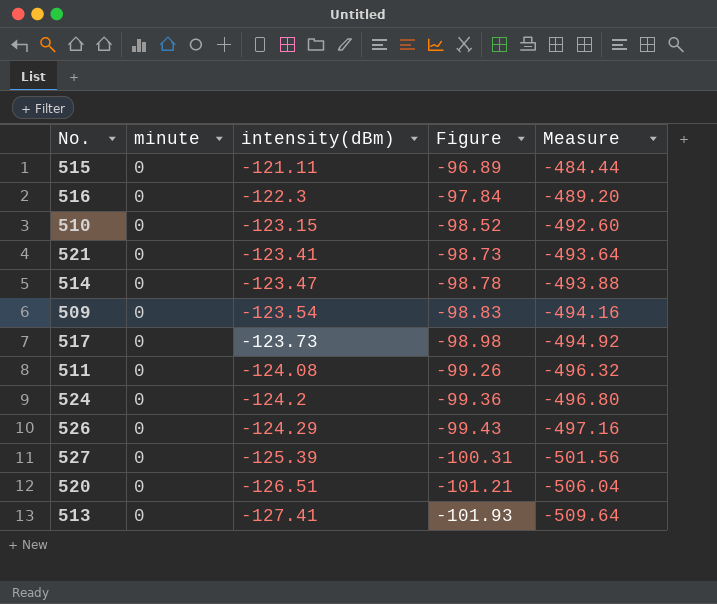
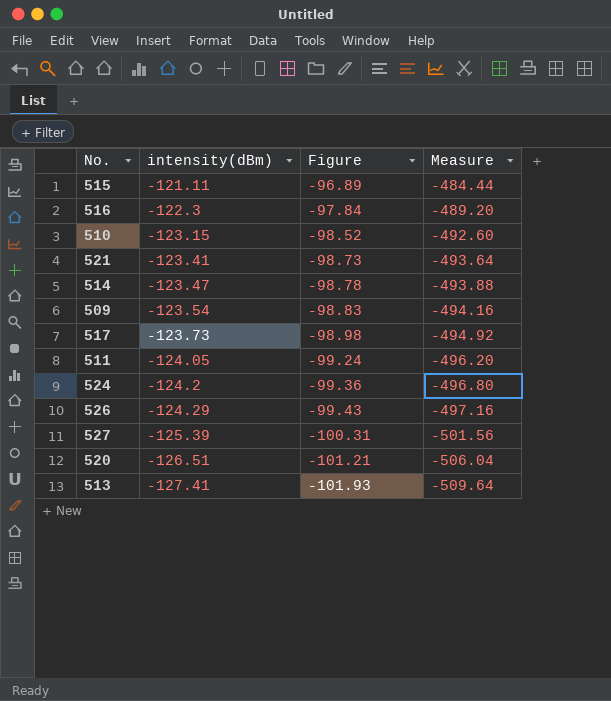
column minute | position: 2 -> none
511 | intensity(dBm): -124.08 -> -124.05
511 | Figure: -99.26 -> -99.24
511 | Measure: -496.32 -> -496.20

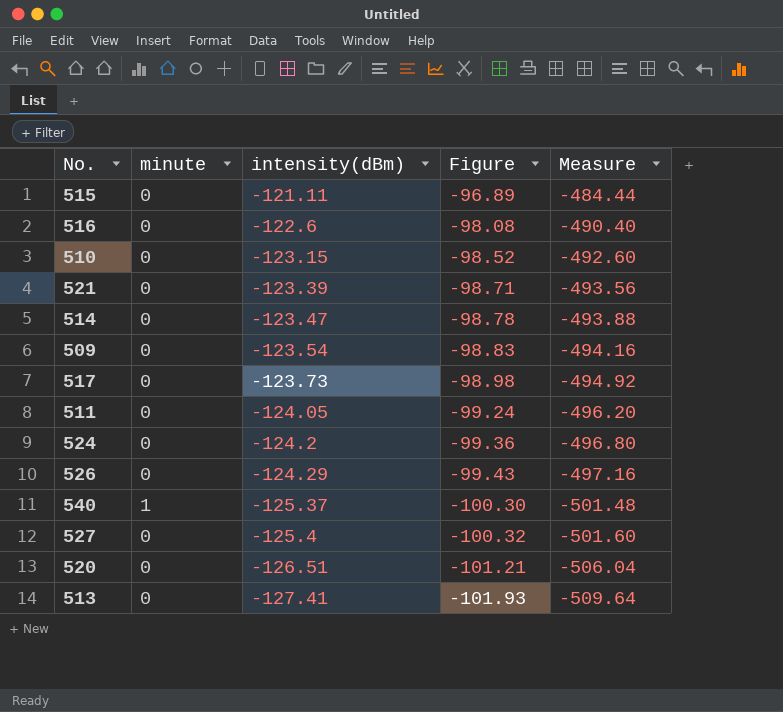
column minute | position: none -> 2
516 | intensity(dBm): -122.3 -> -122.6
516 | Figure: -97.84 -> -98.08
516 | Measure: -489.20 -> -490.40
521 | intensity(dBm): -123.41 -> -123.39
521 | Figure: -98.73 -> -98.71
521 | Measure: -493.64 -> -493.56
row 540: none -> 1 | -125.37 | -100.30 | -501.48
527 | intensity(dBm): -125.39 -> -125.4
527 | Figure: -100.31 -> -100.32
527 | Measure: -501.56 -> -501.60

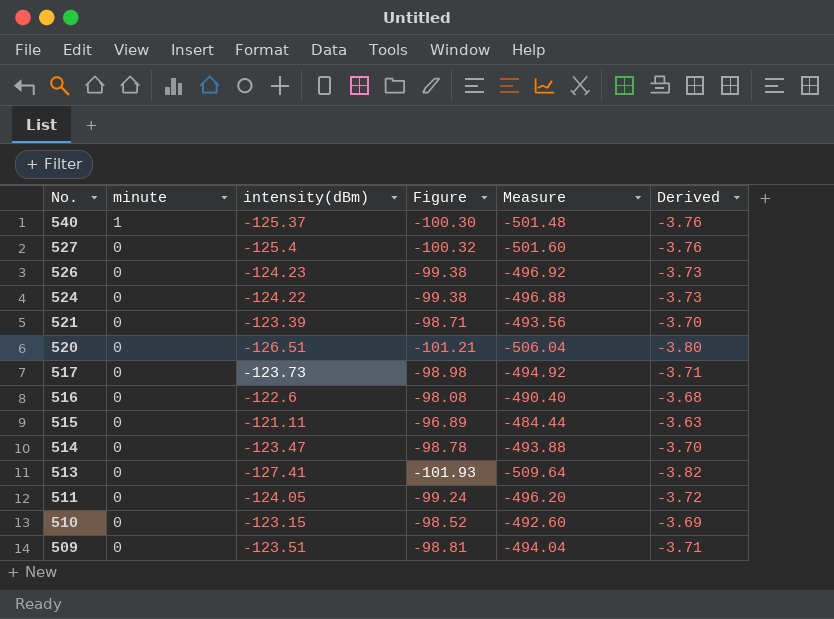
row order: intensity(dBm) descending -> No. descending
column Derived | formula: none -> [intensity(dBm)] * 0.03
526 | intensity(dBm): -124.29 -> -124.23
526 | Figure: -99.43 -> -99.38
526 | Measure: -497.16 -> -496.92
524 | intensity(dBm): -124.2 -> -124.22
524 | Figure: -99.36 -> -99.38
524 | Measure: -496.80 -> -496.88
509 | intensity(dBm): -123.54 -> -123.51
509 | Figure: -98.83 -> -98.81
509 | Measure: -494.16 -> -494.04

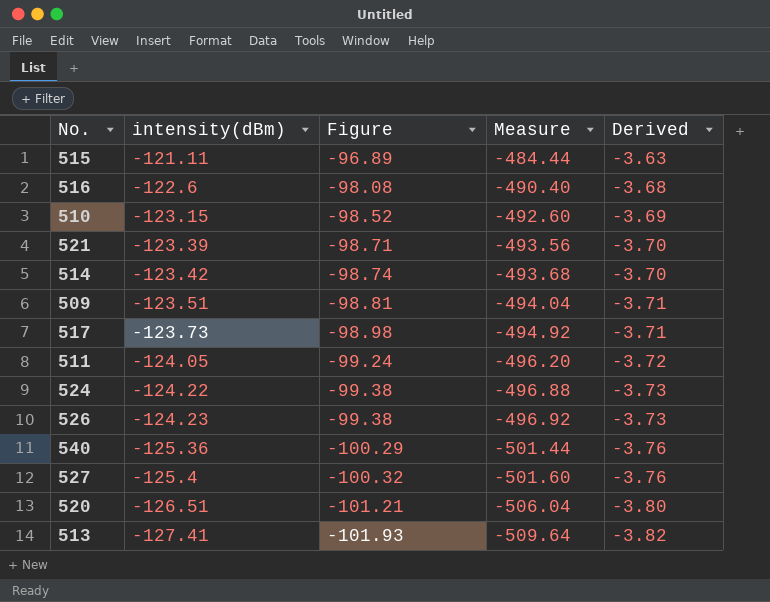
row order: No. descending -> intensity(dBm) descending
column minute | position: 2 -> none
514 | intensity(dBm): -123.47 -> -123.42
514 | Figure: -98.78 -> -98.74
514 | Measure: -493.88 -> -493.68
540 | intensity(dBm): -125.37 -> -125.36
540 | Figure: -100.30 -> -100.29
540 | Measure: -501.48 -> -501.44

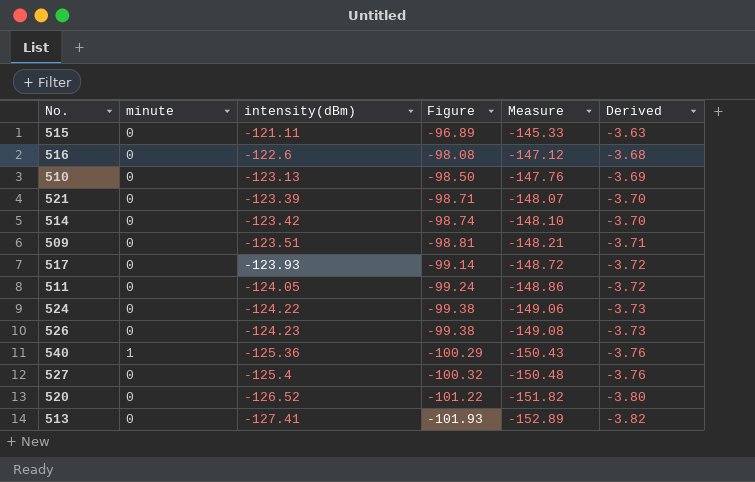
column minute | position: none -> 2
column Measure | formula: [intensity(dBm)] * 4 -> [intensity(dBm)] * 1.2
510 | intensity(dBm): -123.15 -> -123.13
510 | Figure: -98.52 -> -98.50
517 | intensity(dBm): -123.73 -> -123.93
517 | Figure: -98.98 -> -99.14
517 | Derived: -3.71 -> -3.72
520 | intensity(dBm): -126.51 -> -126.52
520 | Figure: -101.21 -> -101.22

